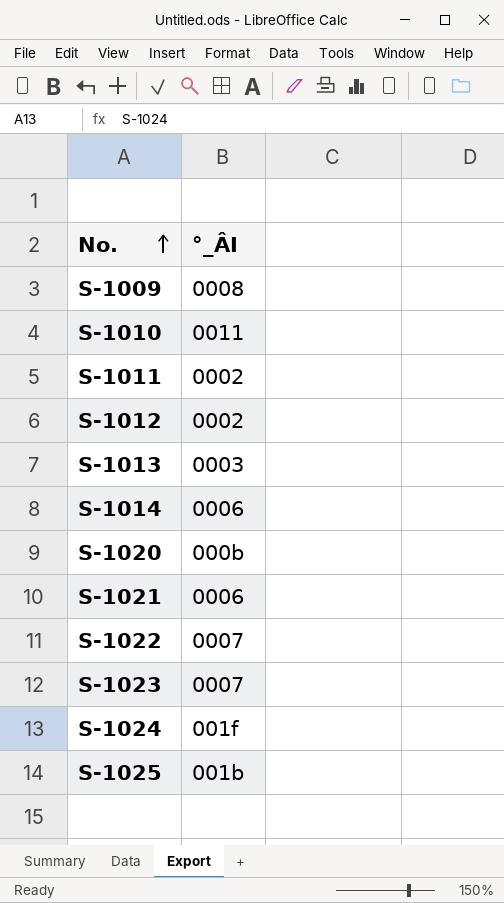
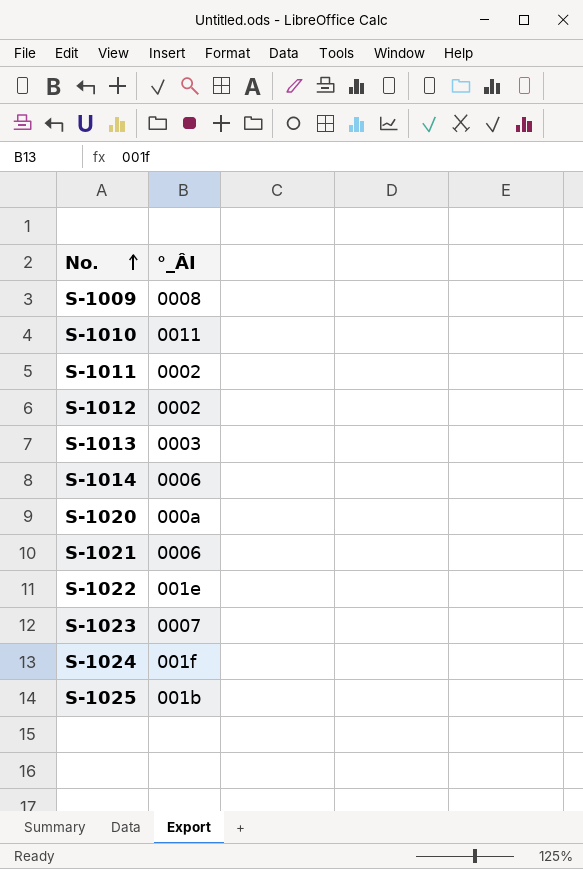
S-1020 | °_ÂI: 000b -> 000a
S-1022 | °_ÂI: 0007 -> 001e

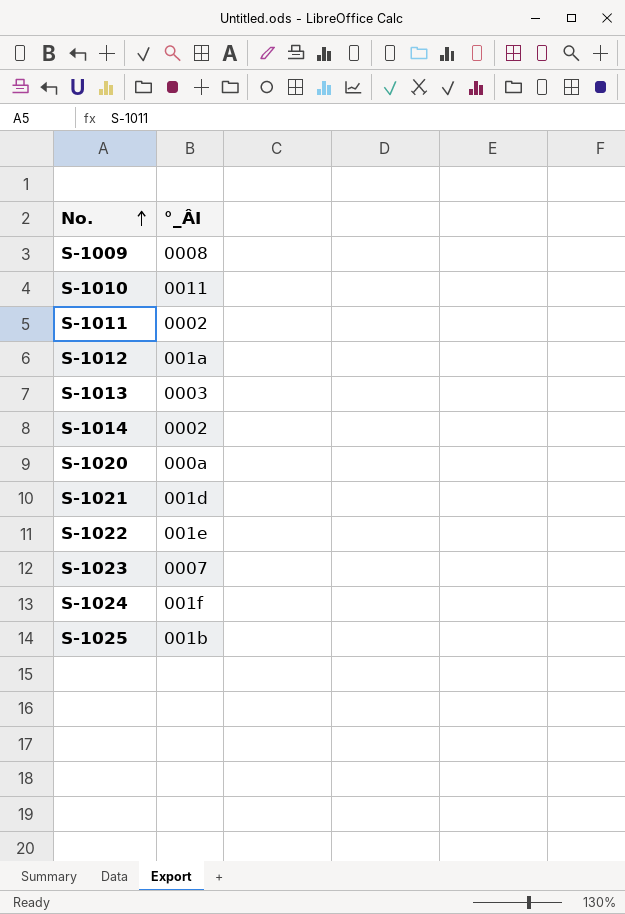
S-1012 | °_ÂI: 0002 -> 001a
S-1014 | °_ÂI: 0006 -> 0002
S-1021 | °_ÂI: 0006 -> 001d

